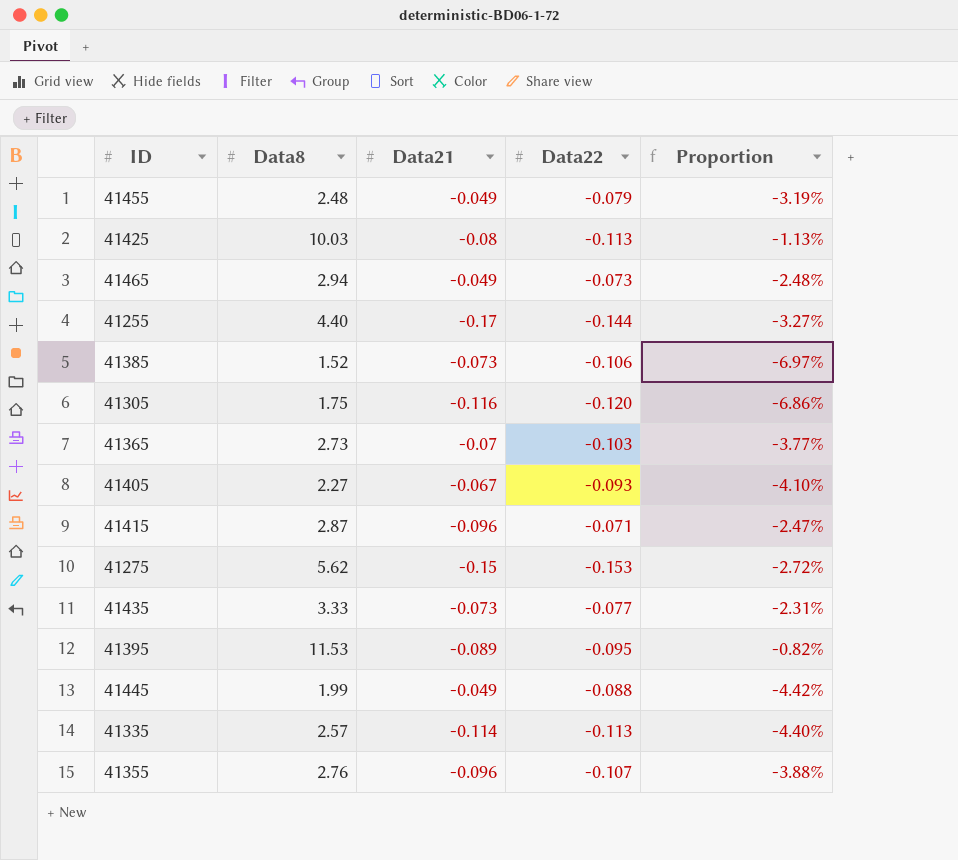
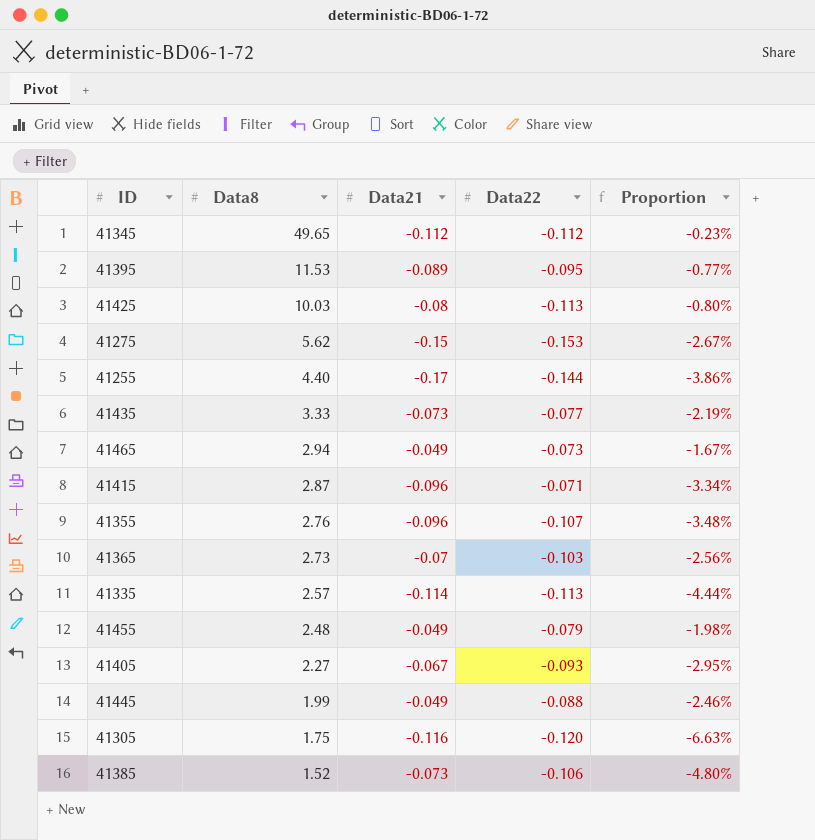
row order: none -> Data8 descending
column Proportion | formula: [Data22] / [Data8] -> [Data21] / [Data8]
row 41345: none -> 49.65 | -0.112 | -0.112 | -0.23%

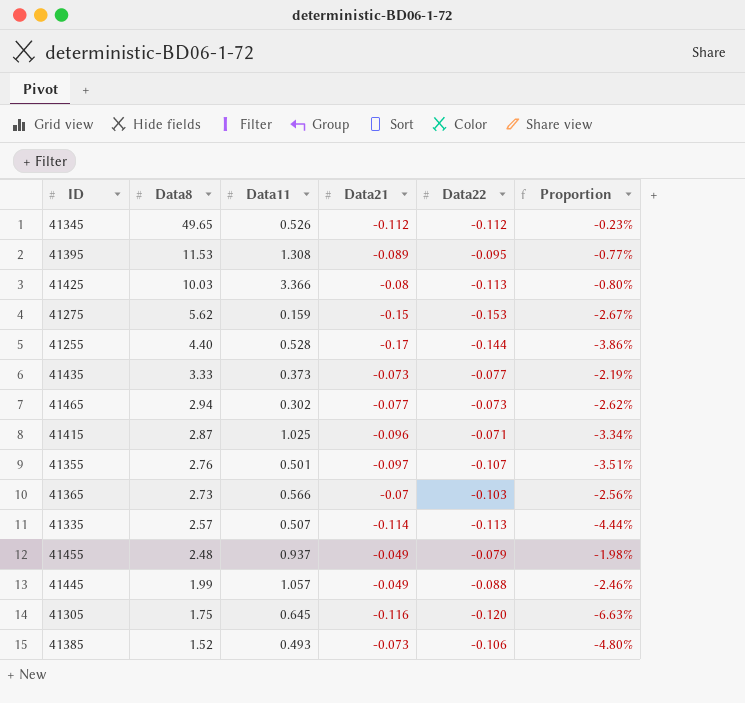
column Data11 | position: none -> 3
row 41405: 2.27 | -0.067 | -0.093 | -2.95% -> none
41465 | Data21: -0.049 -> -0.077
41465 | Proportion: -1.67% -> -2.62%
41355 | Data21: -0.096 -> -0.097
41355 | Proportion: -3.48% -> -3.51%

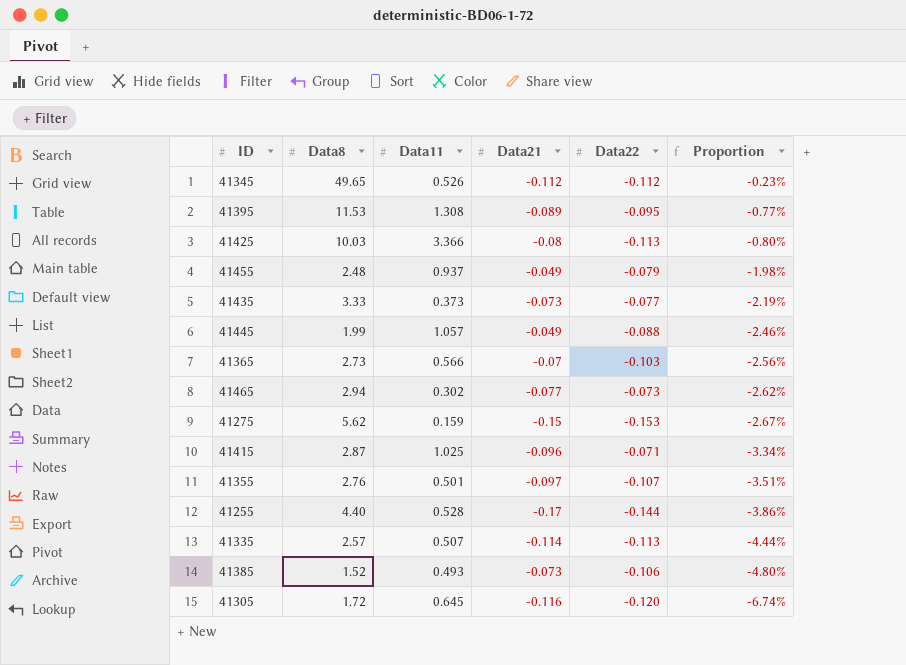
row order: Data8 descending -> Proportion descending
41305 | Data8: 1.75 -> 1.72
41305 | Proportion: -6.63% -> -6.74%

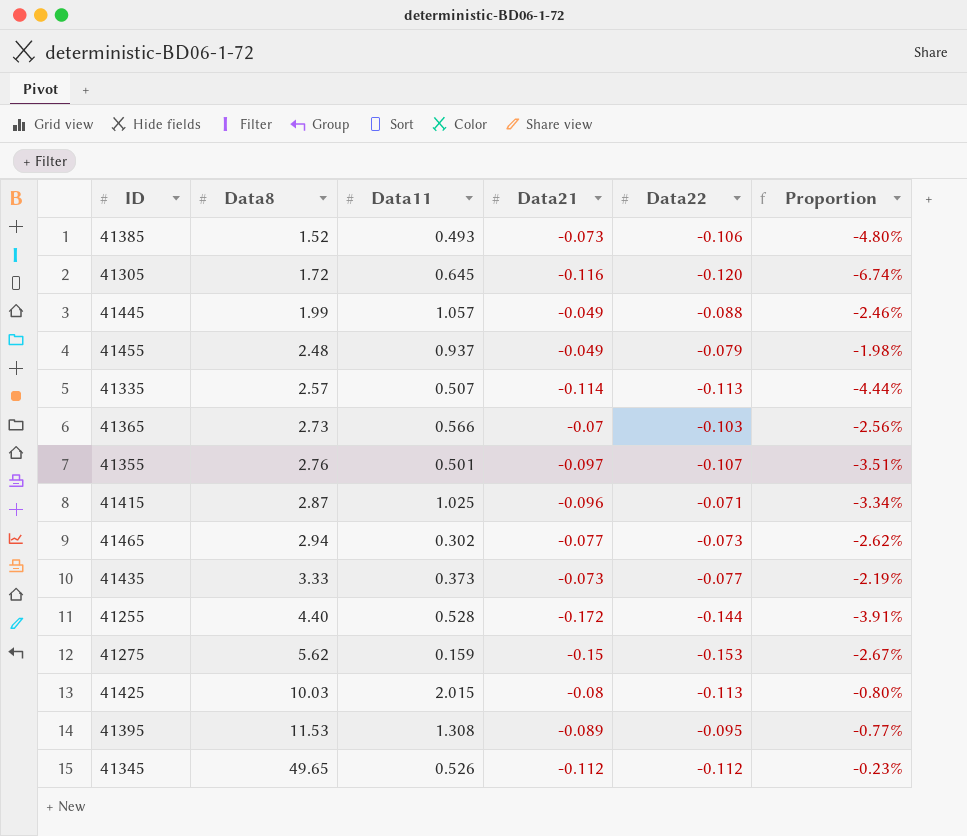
row order: Proportion descending -> Data8 ascending
41255 | Data21: -0.17 -> -0.172
41255 | Proportion: -3.86% -> -3.91%
41425 | Data11: 3.366 -> 2.015

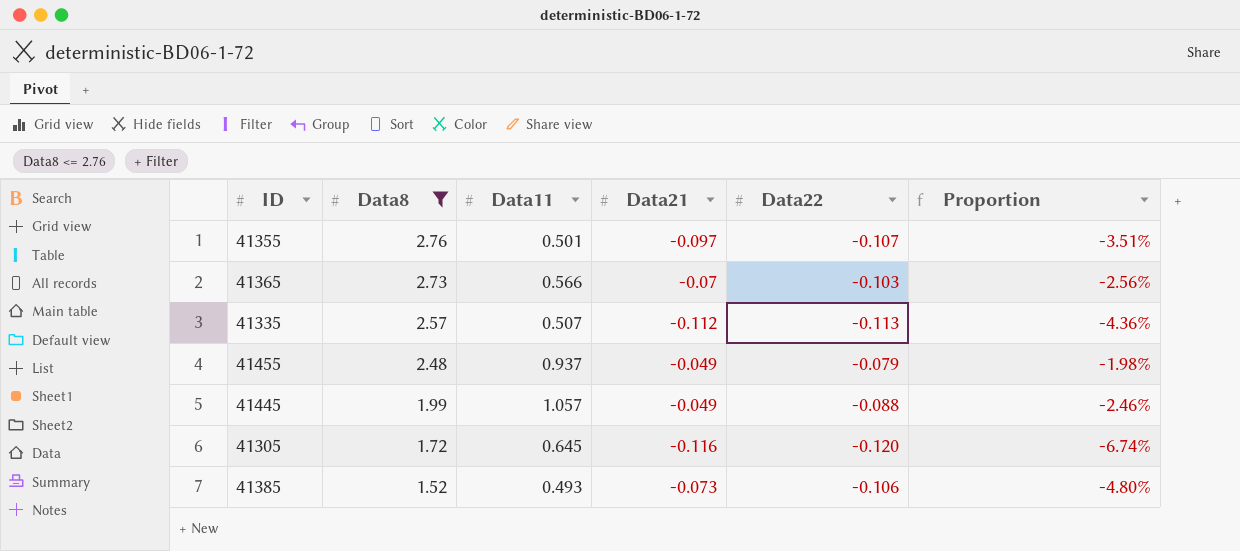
filter: none -> Data8 <= 2.76
row order: Data8 ascending -> Data8 descending
41335 | Data21: -0.114 -> -0.112
41335 | Proportion: -4.44% -> -4.36%

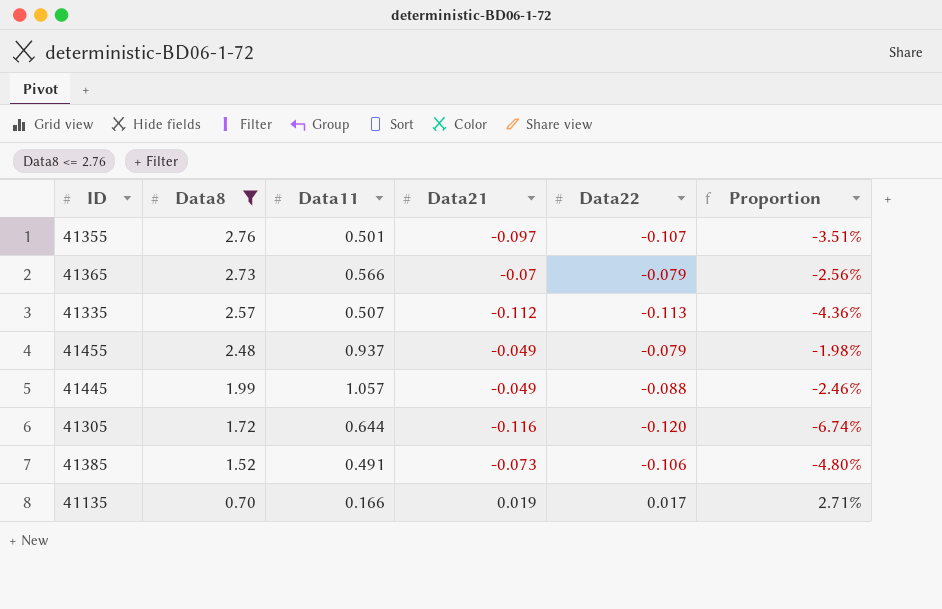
41365 | Data22: -0.103 -> -0.079
41305 | Data11: 0.645 -> 0.644
41385 | Data11: 0.493 -> 0.491
row 41135: none -> 0.70 | 0.166 | 0.019 | 0.017 | 2.71%

